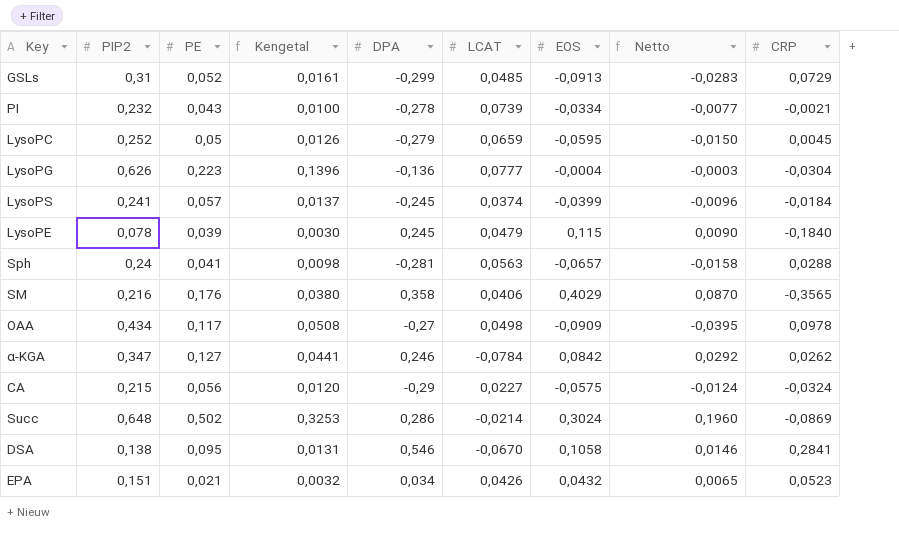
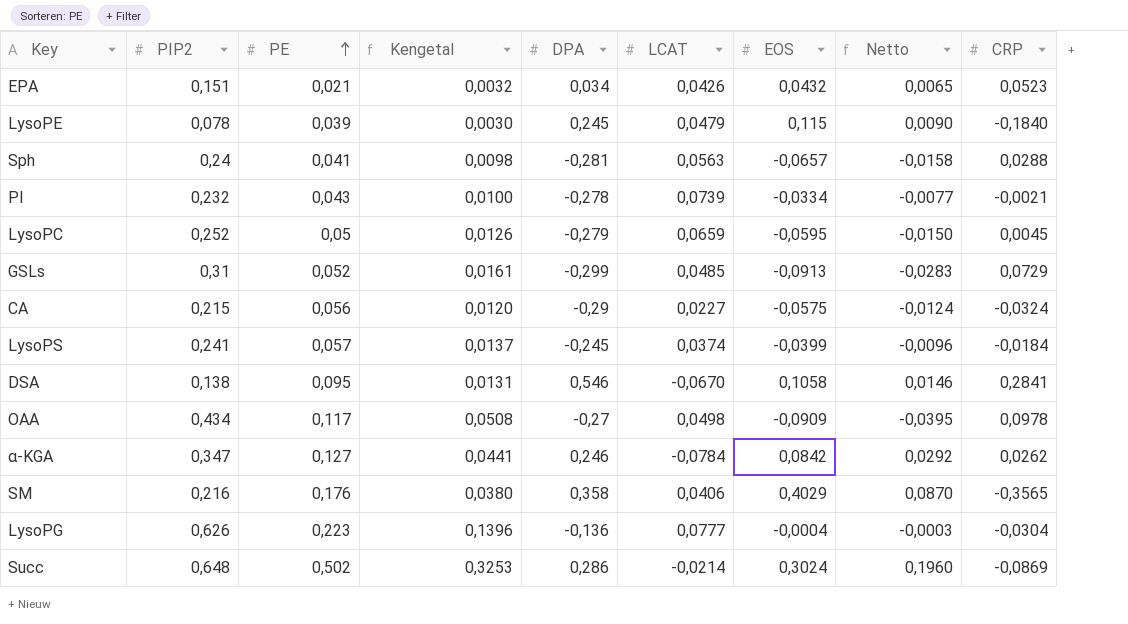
row order: none -> PE ascending

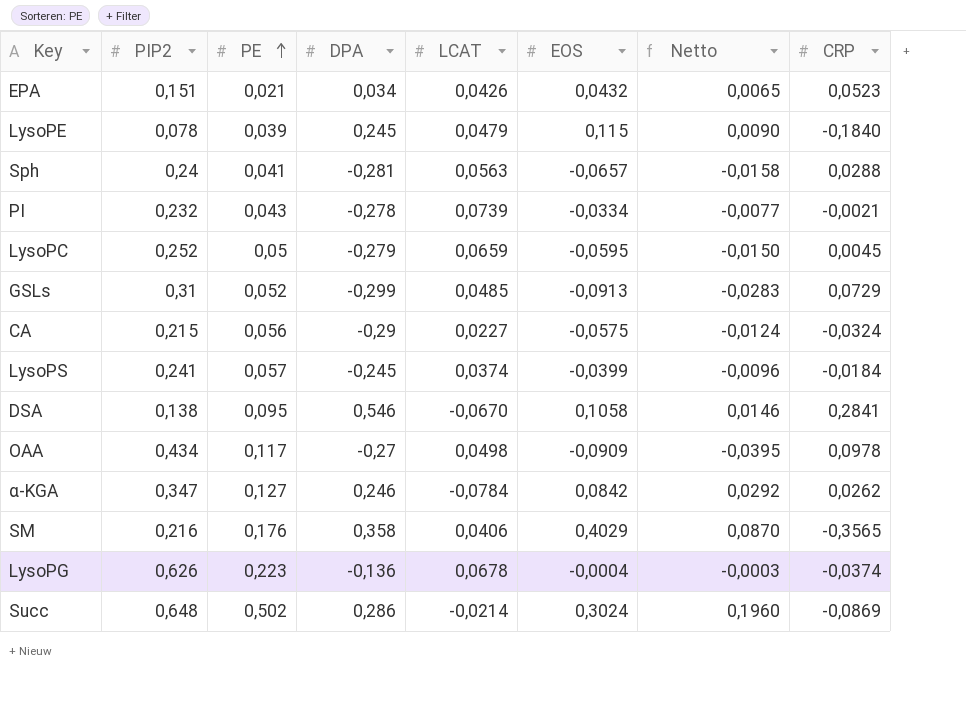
column Kengetal | formula: [PIP2] * [PE] -> none
LysoPG | LCAT: 0,0777 -> 0,0678
LysoPG | CRP: -0,0304 -> -0,0374

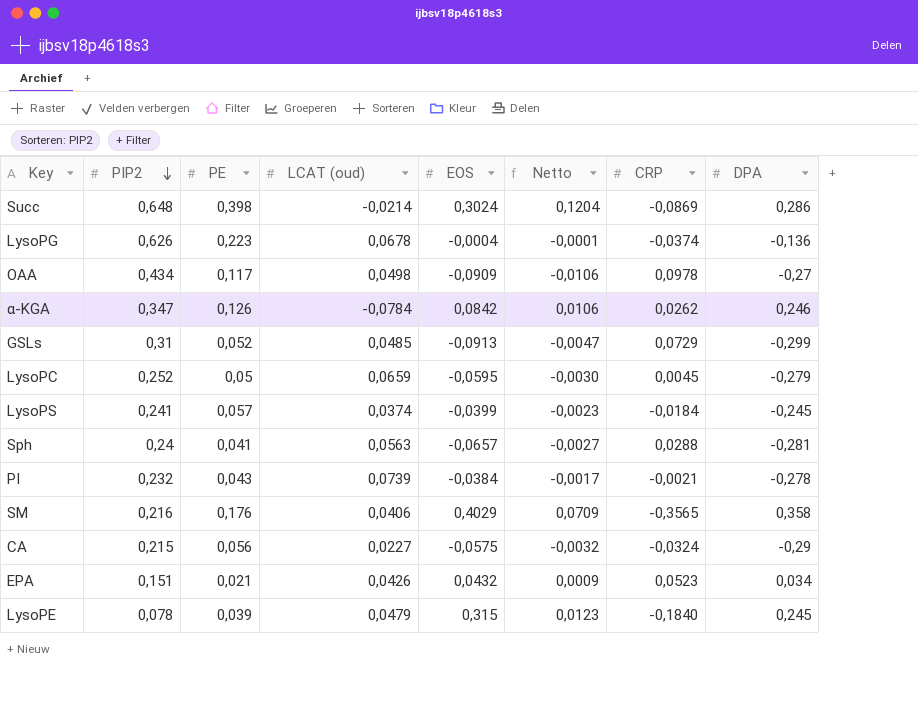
row order: PE ascending -> PIP2 descending
column name: LCAT -> LCAT (oud)
column Netto | formula: [PIP2] * [EOS] -> [PE] * [EOS]
column DPA | position: 4 -> 8
row DSA: 0,138 | 0,095 | 0,546 | -0,0670 | 0,1058 | 0,0146 | 0,2841 -> none
Succ | PE: 0,502 -> 0,398
α-KGA | PE: 0,127 -> 0,126
PI | EOS: -0,0334 -> -0,0384
LysoPE | EOS: 0,115 -> 0,315

